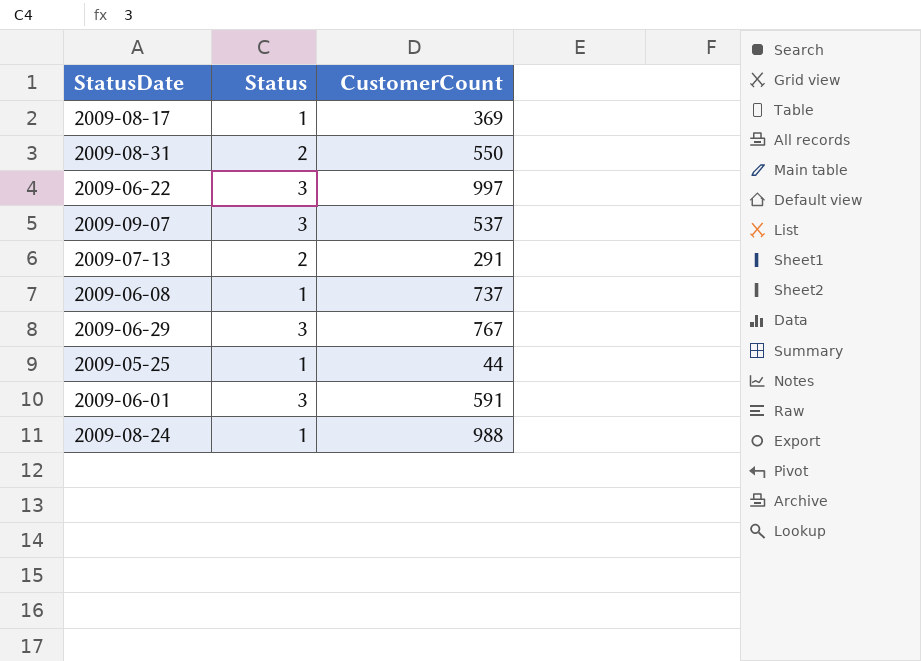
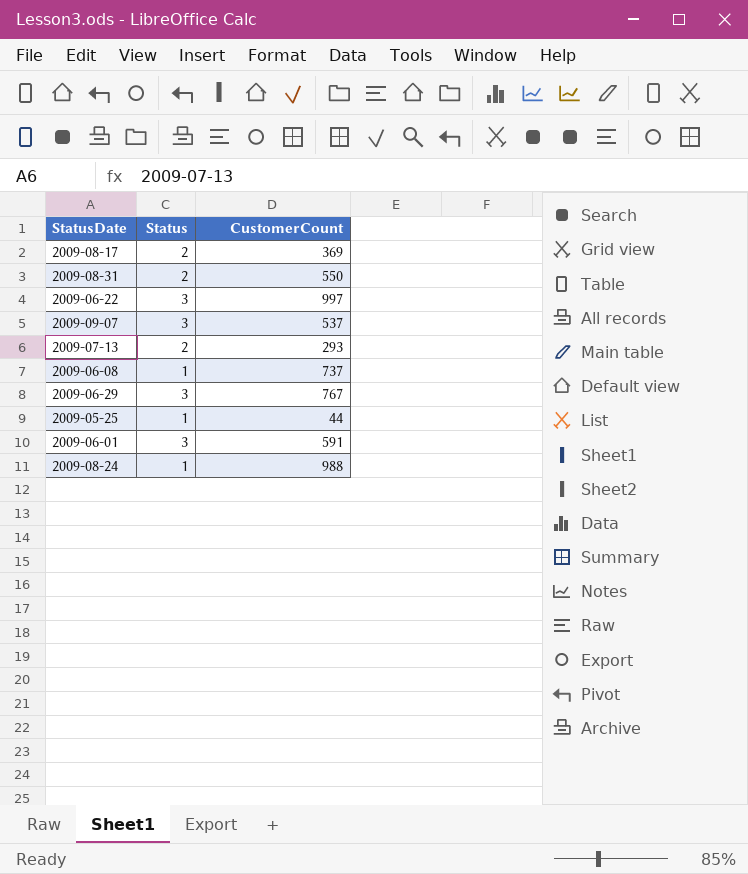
2009-08-17 | Status: 1 -> 2
2009-07-13 | CustomerCount: 291 -> 293

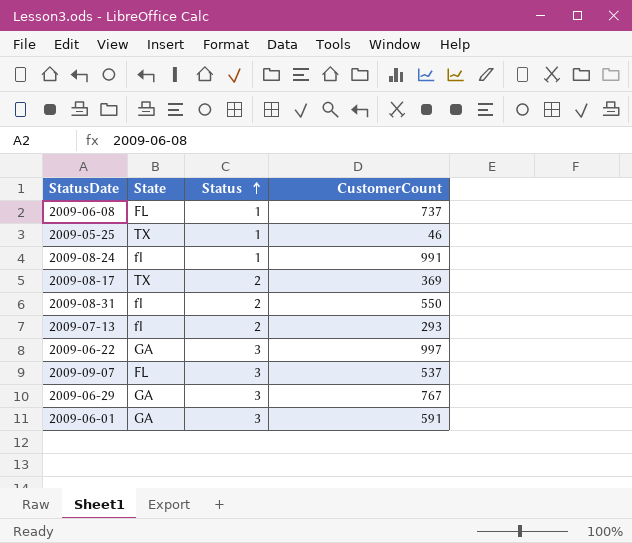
row order: none -> Status ascending
column State | position: none -> 2
2009-05-25 | CustomerCount: 44 -> 46
2009-08-24 | CustomerCount: 988 -> 991

